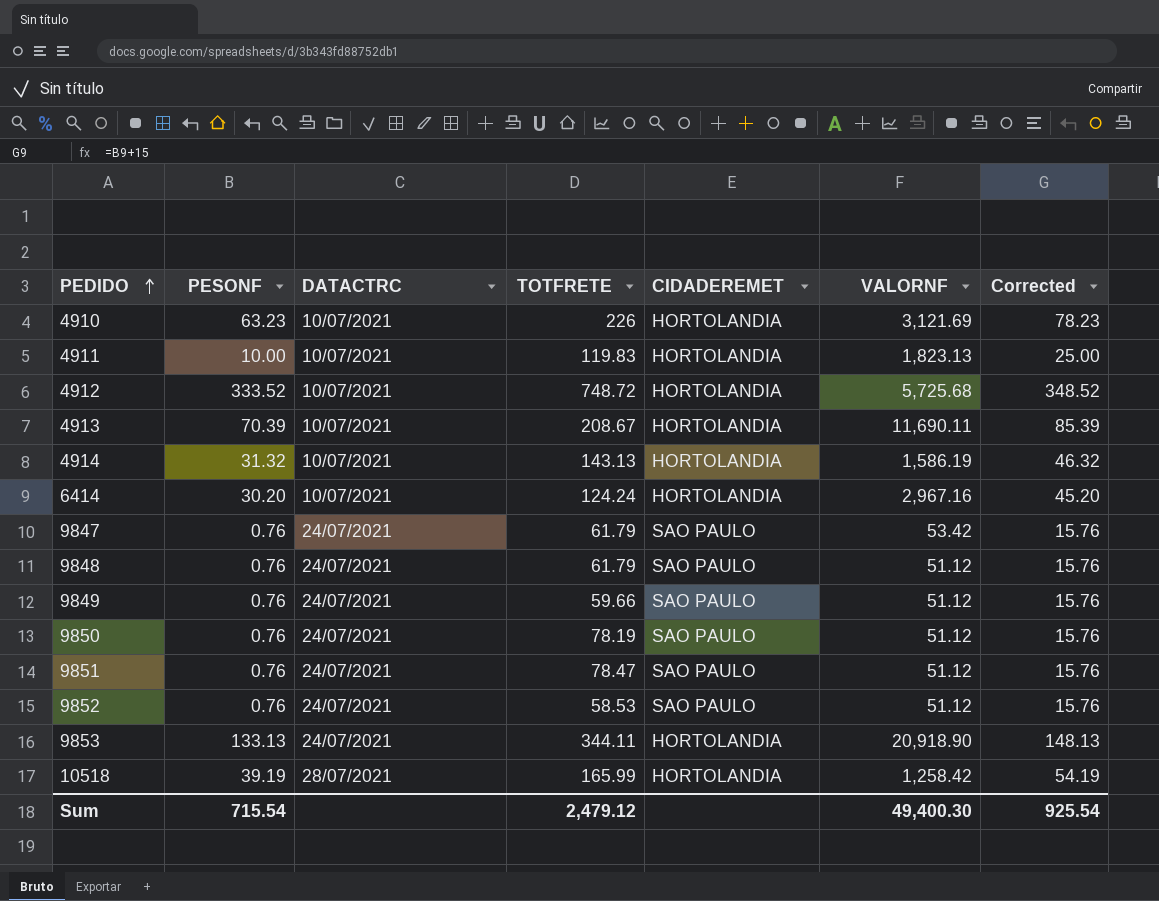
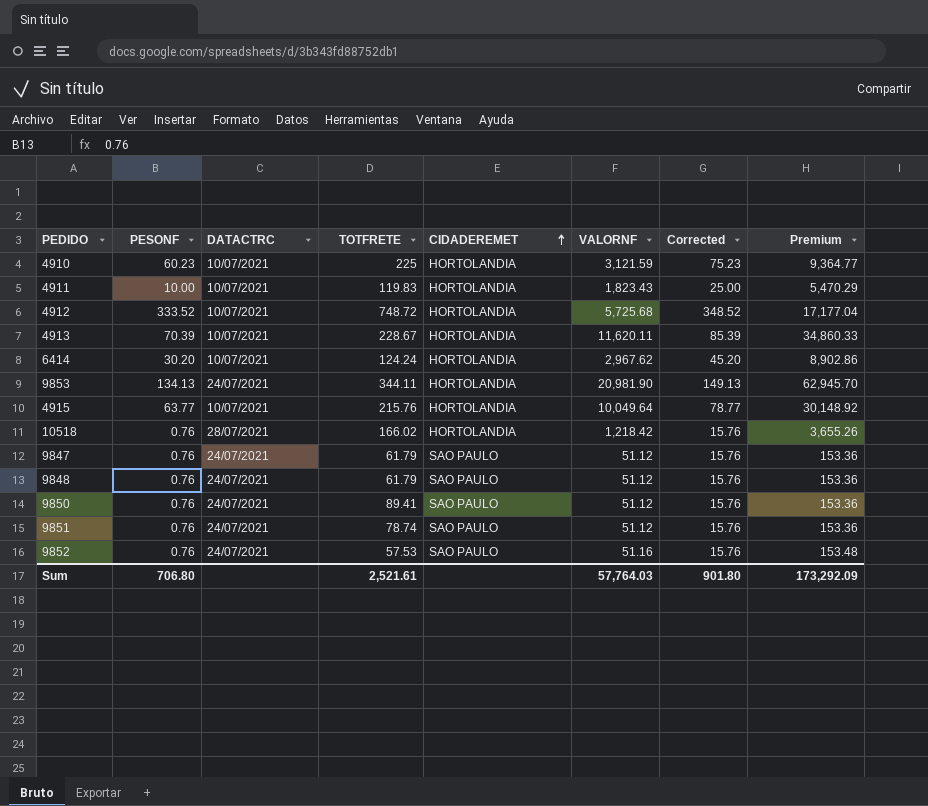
row order: PEDIDO ascending -> CIDADEREMET ascending
column Premium | formula: none -> [VALORNF] * 3
row 4914: 31.32 | 10/07/2021 | 143.13 | HORTOLANDIA | 1,586.19 | 46.32 -> none
row 9849: 0.76 | 24/07/2021 | 59.66 | SAO PAULO | 51.12 | 15.76 -> none
4910 | PESONF: 63.23 -> 60.23
4910 | TOTFRETE: 226 -> 225
4910 | VALORNF: 3,121.69 -> 3,121.59
4910 | Corrected: 78.23 -> 75.23
4911 | VALORNF: 1,823.13 -> 1,823.43
4913 | TOTFRETE: 208.67 -> 228.67
4913 | VALORNF: 11,690.11 -> 11,620.11
6414 | VALORNF: 2,967.16 -> 2,967.62
9853 | PESONF: 133.13 -> 134.13
9853 | VALORNF: 20,918.90 -> 20,981.90
9853 | Corrected: 148.13 -> 149.13
row 4915: none -> 63.77 | 10/07/2021 | 215.76 | HORTOLANDIA | 10,049.64 | 78.77 | 30,148.92
10518 | PESONF: 39.19 -> 0.76
10518 | TOTFRETE: 165.99 -> 166.02
10518 | VALORNF: 1,258.42 -> 1,218.42
10518 | Corrected: 54.19 -> 15.76
9847 | VALORNF: 53.42 -> 51.12
9850 | TOTFRETE: 78.19 -> 89.41
9851 | TOTFRETE: 78.47 -> 78.74
9852 | TOTFRETE: 58.53 -> 57.53
9852 | VALORNF: 51.12 -> 51.16
Sum | PESONF: 715.54 -> 706.80
Sum | TOTFRETE: 2,479.12 -> 2,521.61
Sum | VALORNF: 49,400.30 -> 57,764.03
Sum | Corrected: 925.54 -> 901.80

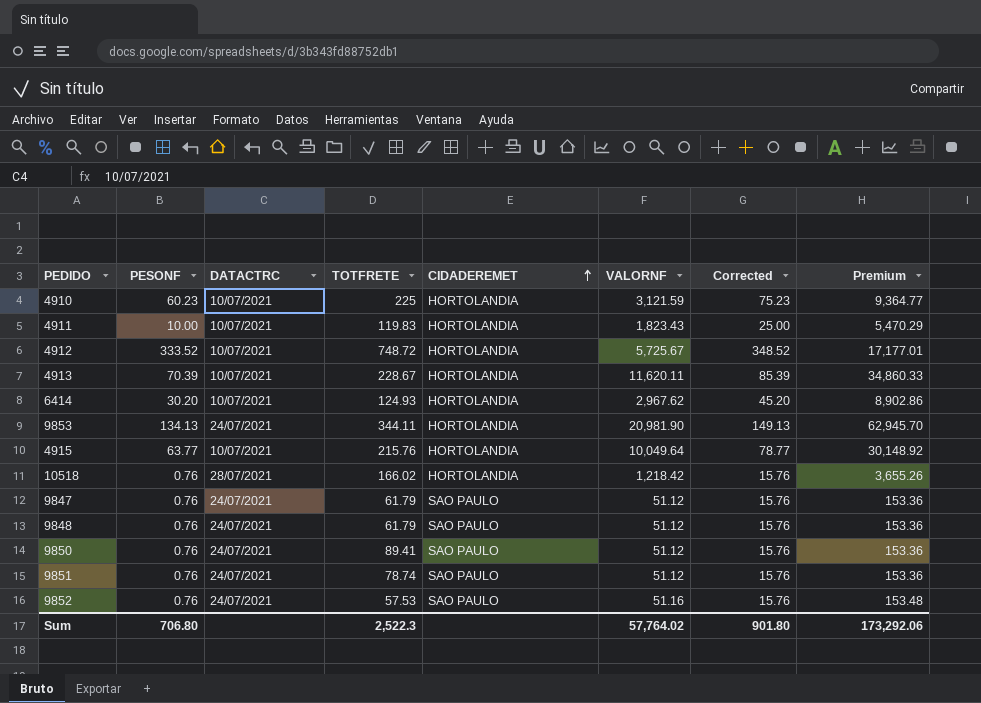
4912 | VALORNF: 5,725.68 -> 5,725.67
4912 | Premium: 17,177.04 -> 17,177.01
6414 | TOTFRETE: 124.24 -> 124.93
Sum | TOTFRETE: 2,521.61 -> 2,522.3
Sum | VALORNF: 57,764.03 -> 57,764.02
Sum | Premium: 173,292.09 -> 173,292.06

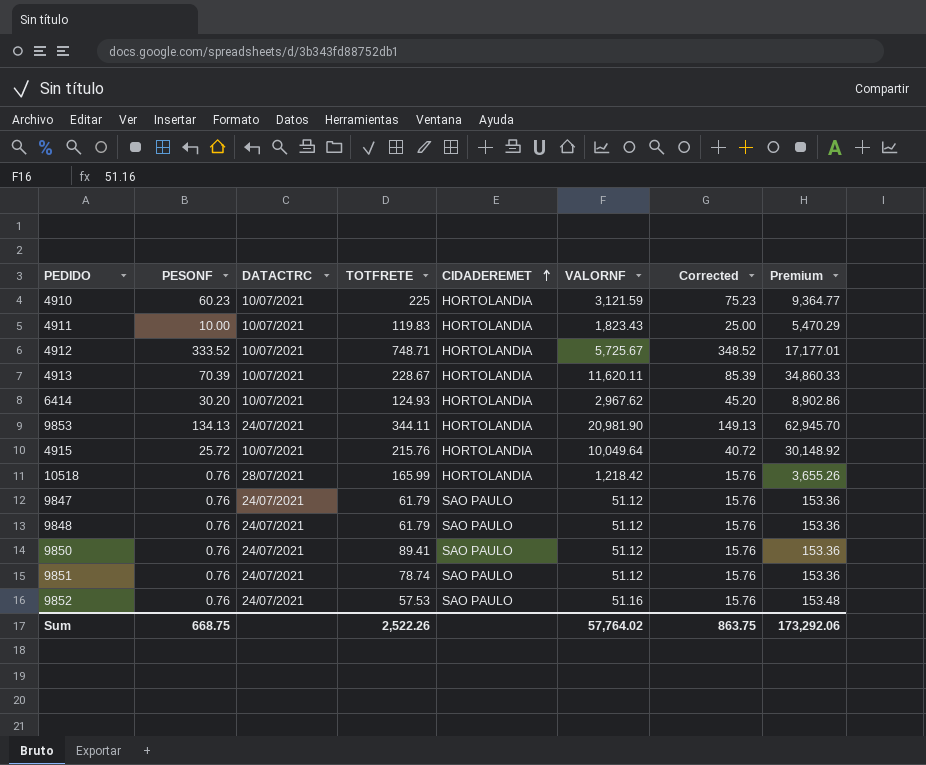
4912 | TOTFRETE: 748.72 -> 748.71
4915 | PESONF: 63.77 -> 25.72
4915 | Corrected: 78.77 -> 40.72
10518 | TOTFRETE: 166.02 -> 165.99
Sum | PESONF: 706.80 -> 668.75
Sum | TOTFRETE: 2,522.3 -> 2,522.26
Sum | Corrected: 901.80 -> 863.75

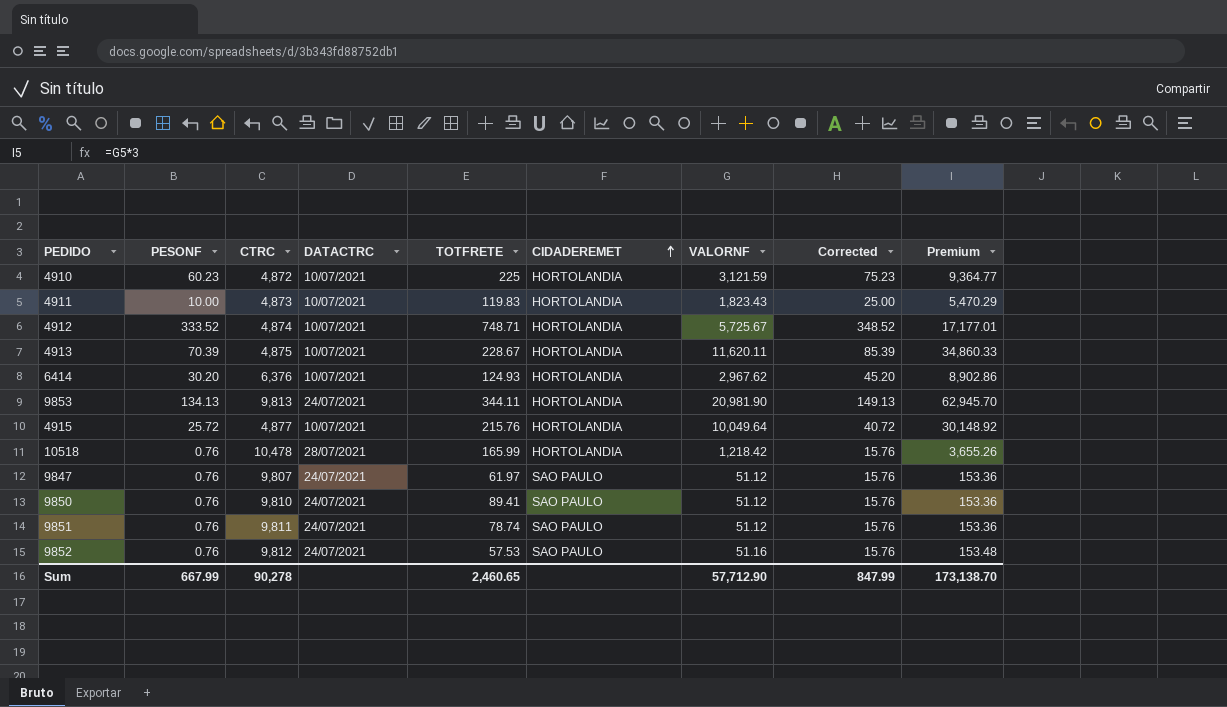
column CTRC | position: none -> 3
row 9848: 0.76 | 24/07/2021 | 61.79 | SAO PAULO | 51.12 | 15.76 | 153.36 -> none
9847 | TOTFRETE: 61.79 -> 61.97
Sum | PESONF: 668.75 -> 667.99
Sum | TOTFRETE: 2,522.26 -> 2,460.65
Sum | VALORNF: 57,764.02 -> 57,712.90
Sum | Corrected: 863.75 -> 847.99
Sum | Premium: 173,292.06 -> 173,138.70

